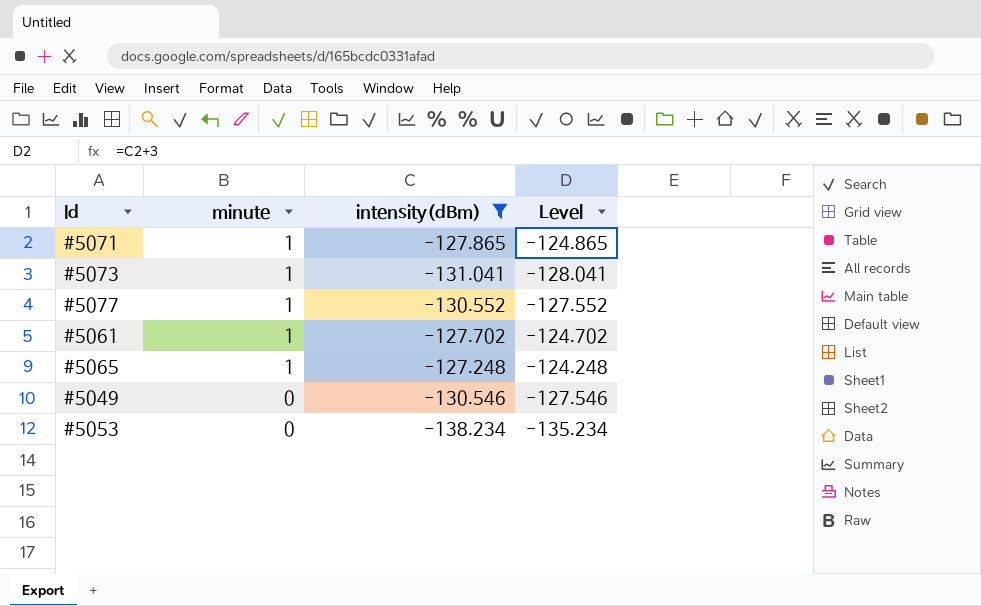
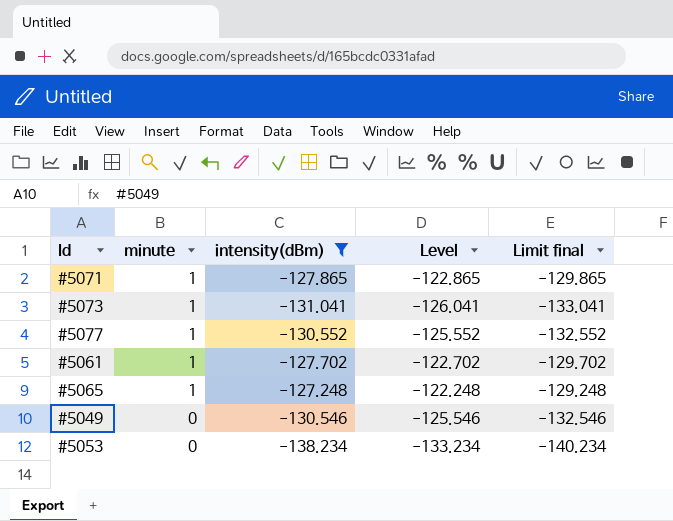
column Level | formula: [intensity(dBm)] + 3 -> [intensity(dBm)] + 5
column Limit final | formula: none -> [intensity(dBm)] - 2

